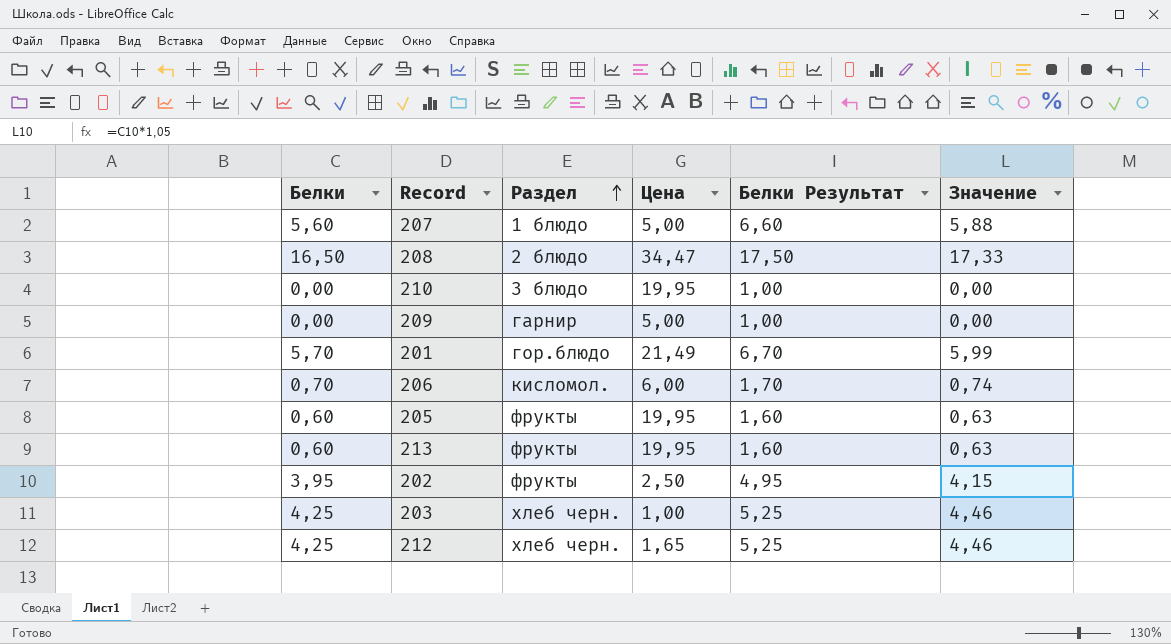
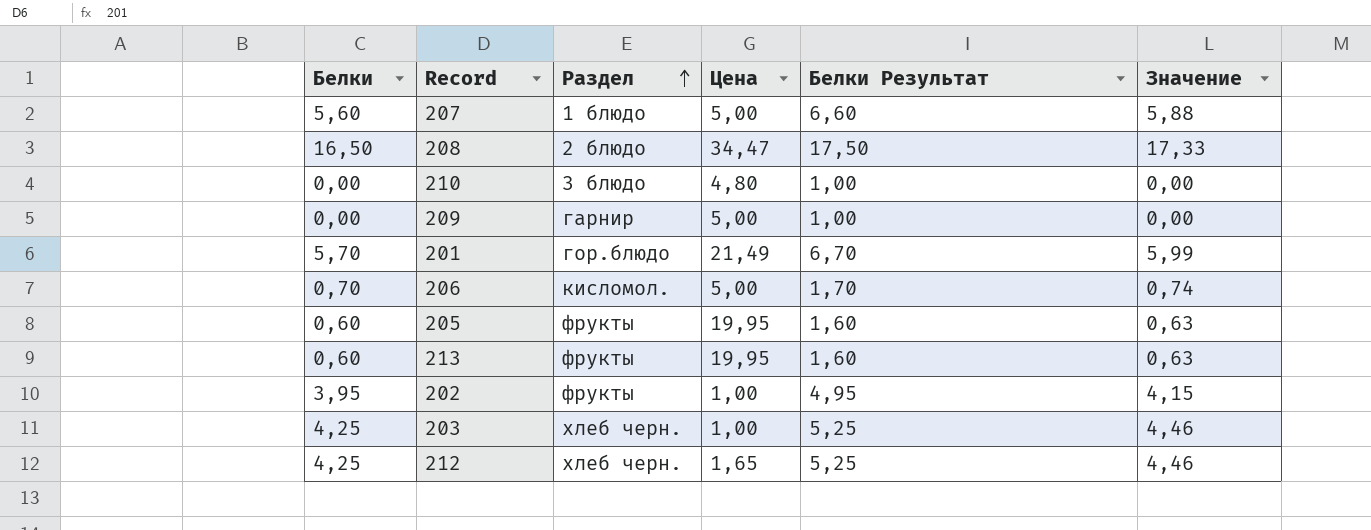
210 | Цена: 19,95 -> 4,80
206 | Цена: 6,00 -> 5,00
202 | Цена: 2,50 -> 1,00

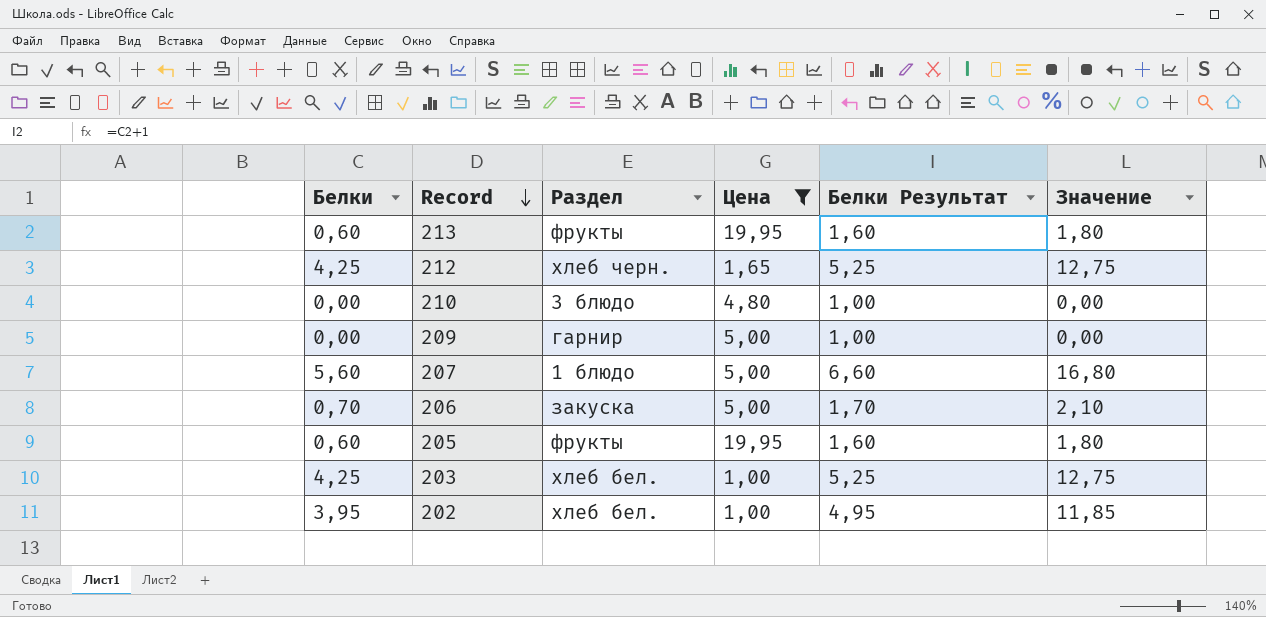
filter: none -> Цена <= 19,95
row order: Раздел ascending -> Record descending
column Значение | formula: [Белки] * 1,05 -> [Белки] * 3
206 | Раздел: кисломол. -> закуска
203 | Раздел: хлеб черн. -> хлеб бел.
202 | Раздел: фрукты -> хлеб бел.

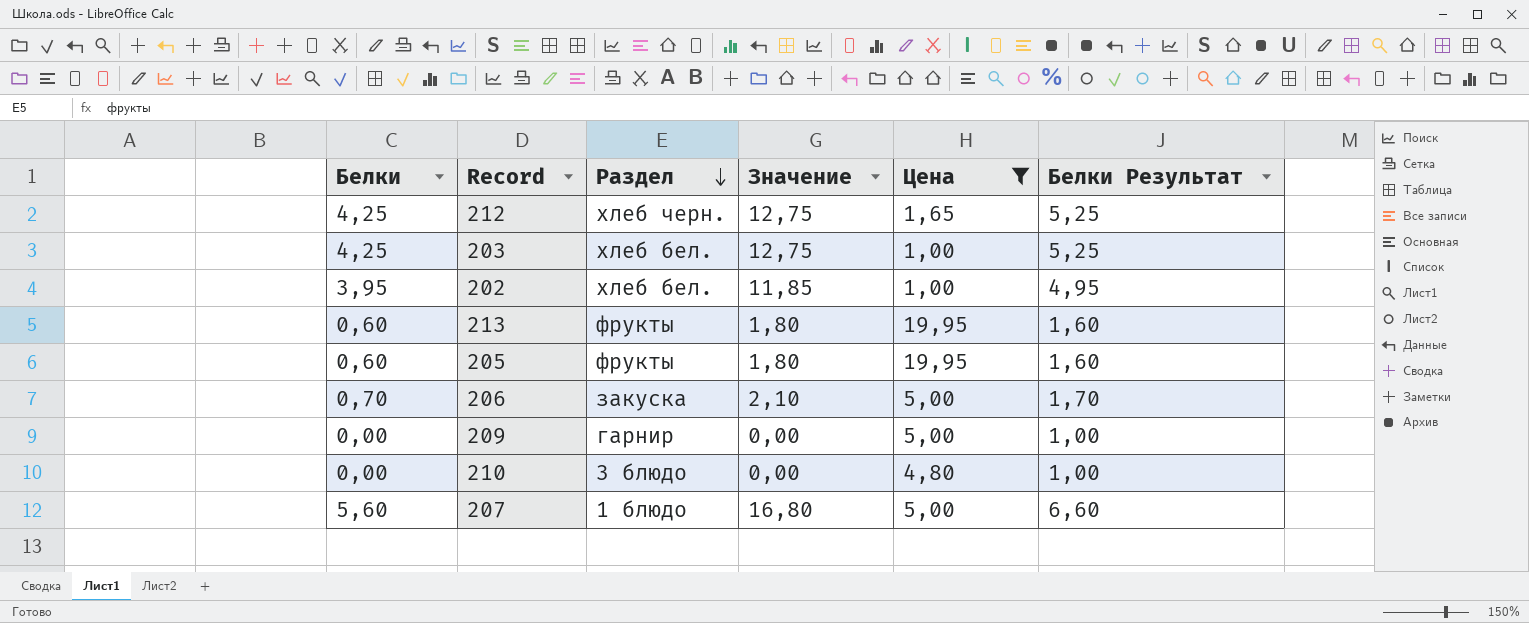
row order: Record descending -> Раздел descending
column Значение | position: 6 -> 4

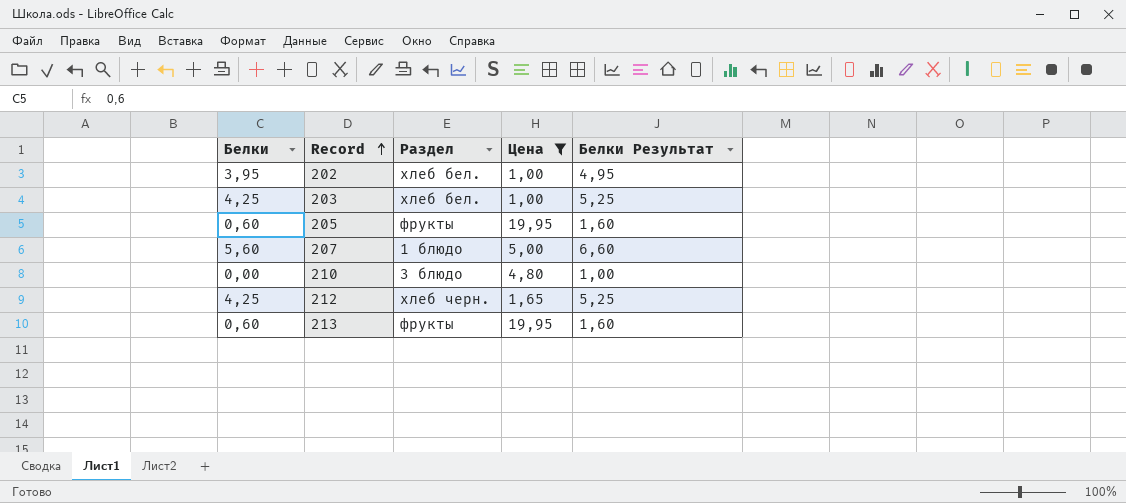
row order: Раздел descending -> Record ascending
column Значение | formula: [Белки] * 3 -> none
row 206: 0,70 | закуска | 2,10 | 5,00 | 1,70 -> none
row 209: 0,00 | гарнир | 0,00 | 5,00 | 1,00 -> none

